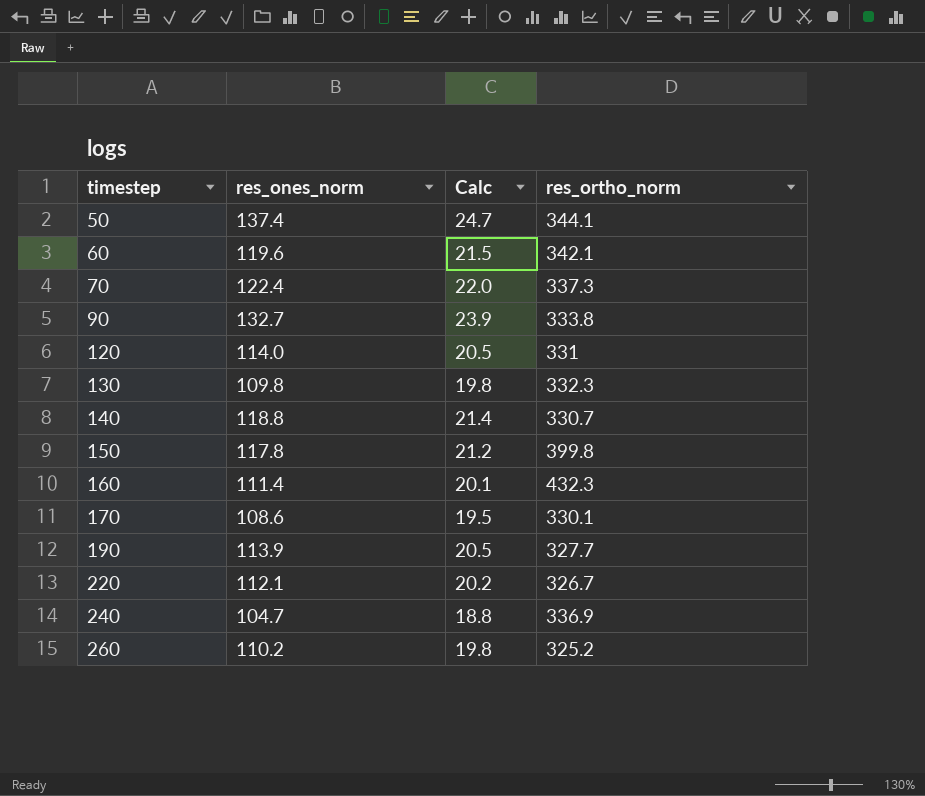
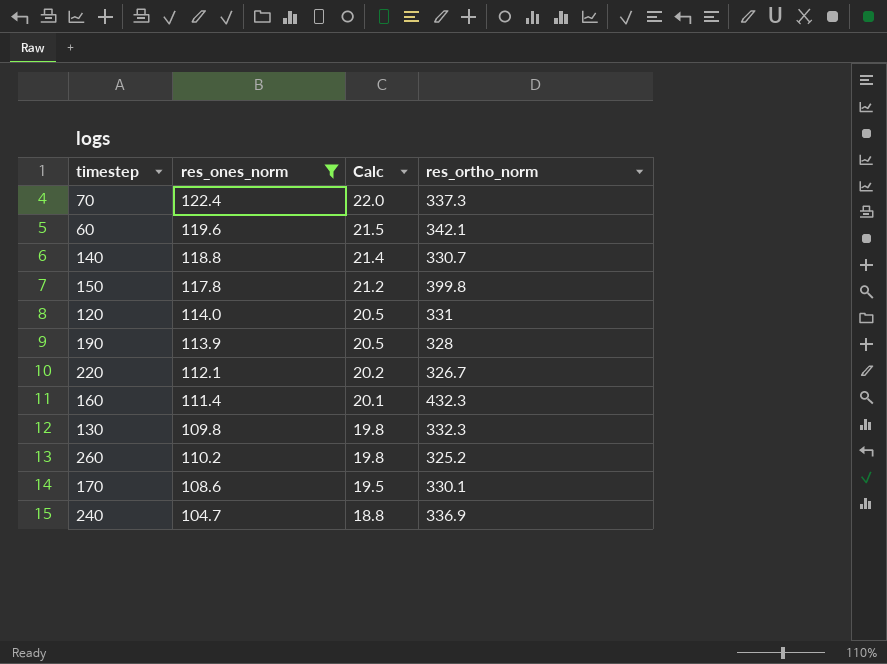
filter: none -> res_ones_norm <= 122.4
row order: timestep ascending -> Calc descending
190 | res_ortho_norm: 327.7 -> 328

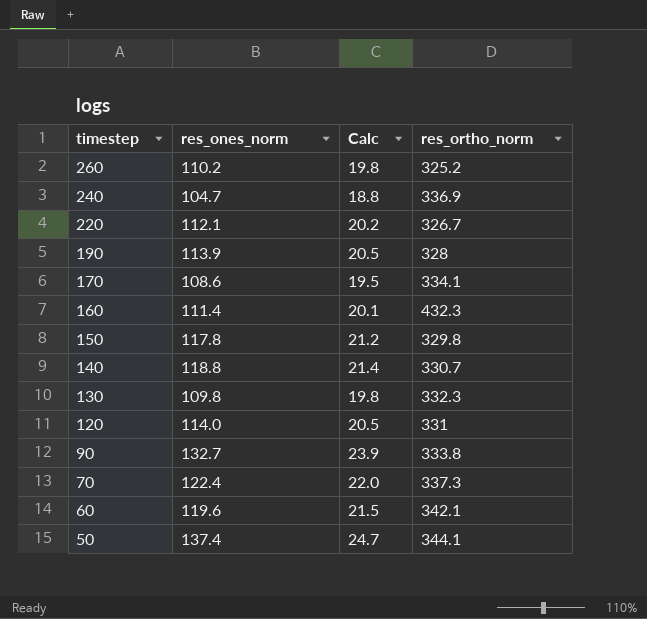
filter: res_ones_norm <= 122.4 -> none
row order: Calc descending -> timestep descending
170 | res_ortho_norm: 330.1 -> 334.1
150 | res_ortho_norm: 399.8 -> 329.8

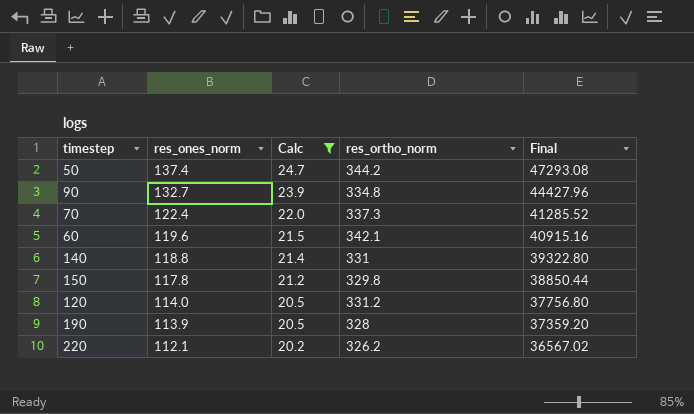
filter: none -> Calc >= 20.2
row order: timestep descending -> res_ones_norm descending
column Final | formula: none -> [res_ones_norm] * [res_ortho_norm]
50 | res_ortho_norm: 344.1 -> 344.2
90 | res_ortho_norm: 333.8 -> 334.8
140 | res_ortho_norm: 330.7 -> 331
120 | res_ortho_norm: 331 -> 331.2
220 | res_ortho_norm: 326.7 -> 326.2

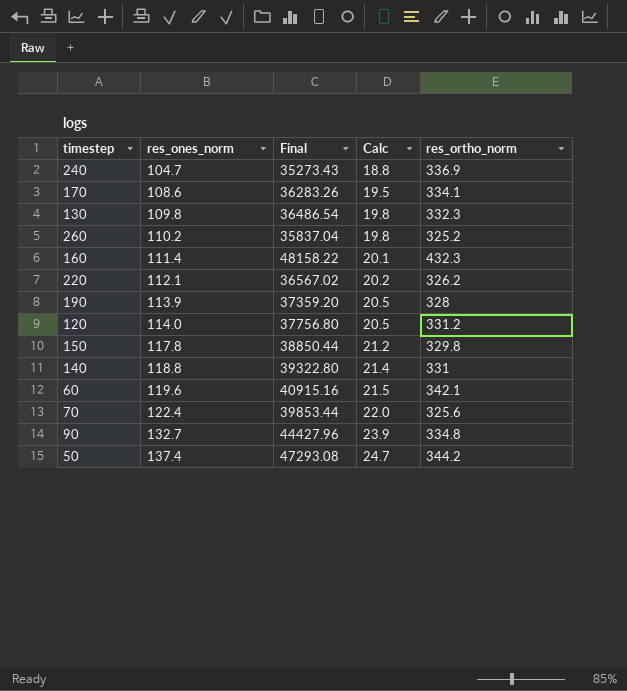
filter: Calc >= 20.2 -> none
row order: res_ones_norm descending -> res_ones_norm ascending
column Final | position: 5 -> 3
70 | Final: 41285.52 -> 39853.44
70 | res_ortho_norm: 337.3 -> 325.6

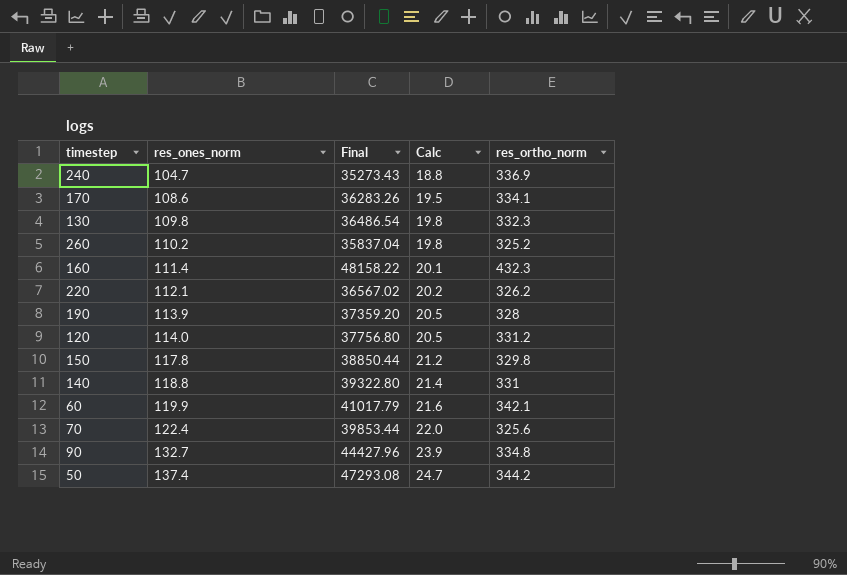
60 | res_ones_norm: 119.6 -> 119.9
60 | Final: 40915.16 -> 41017.79
60 | Calc: 21.5 -> 21.6

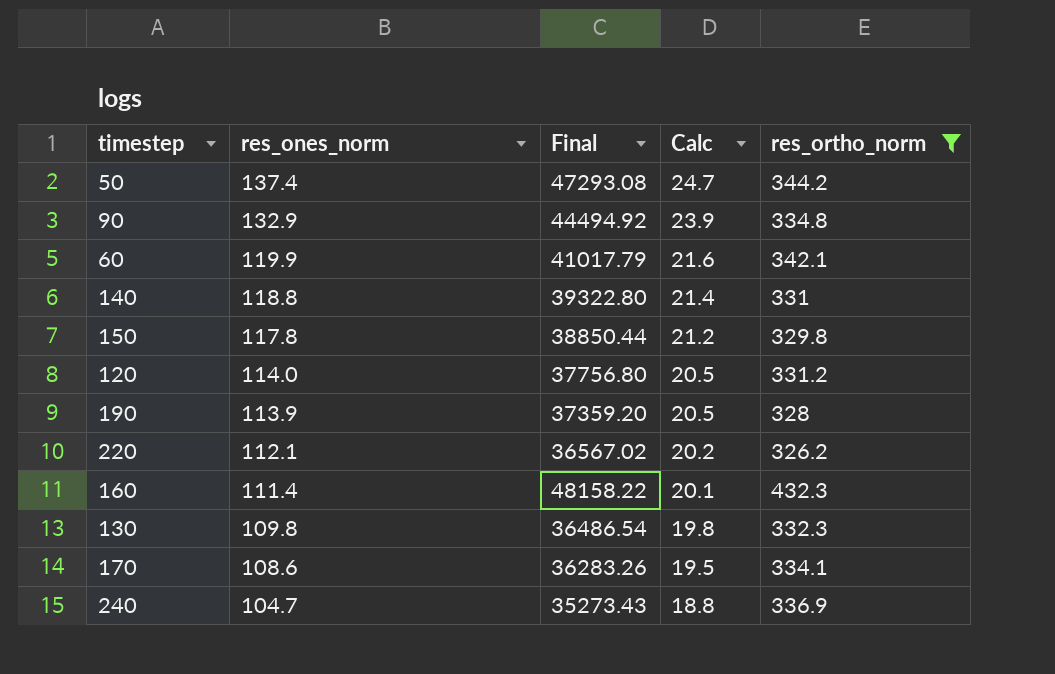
filter: none -> res_ortho_norm >= 326.2
row order: res_ones_norm ascending -> res_ones_norm descending
90 | res_ones_norm: 132.7 -> 132.9
90 | Final: 44427.96 -> 44494.92

